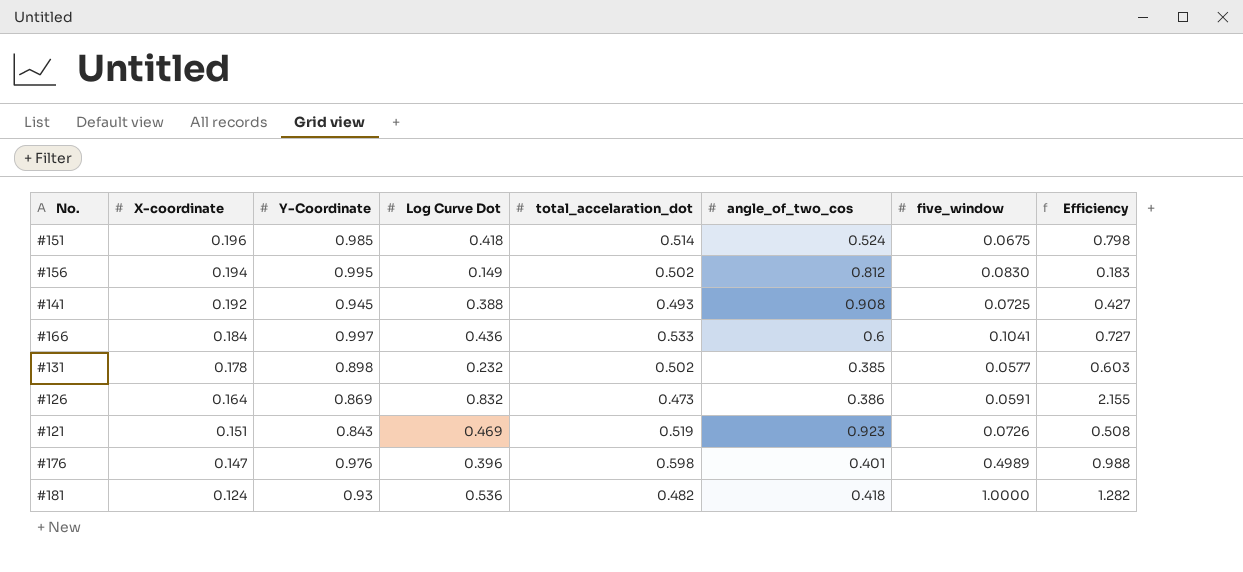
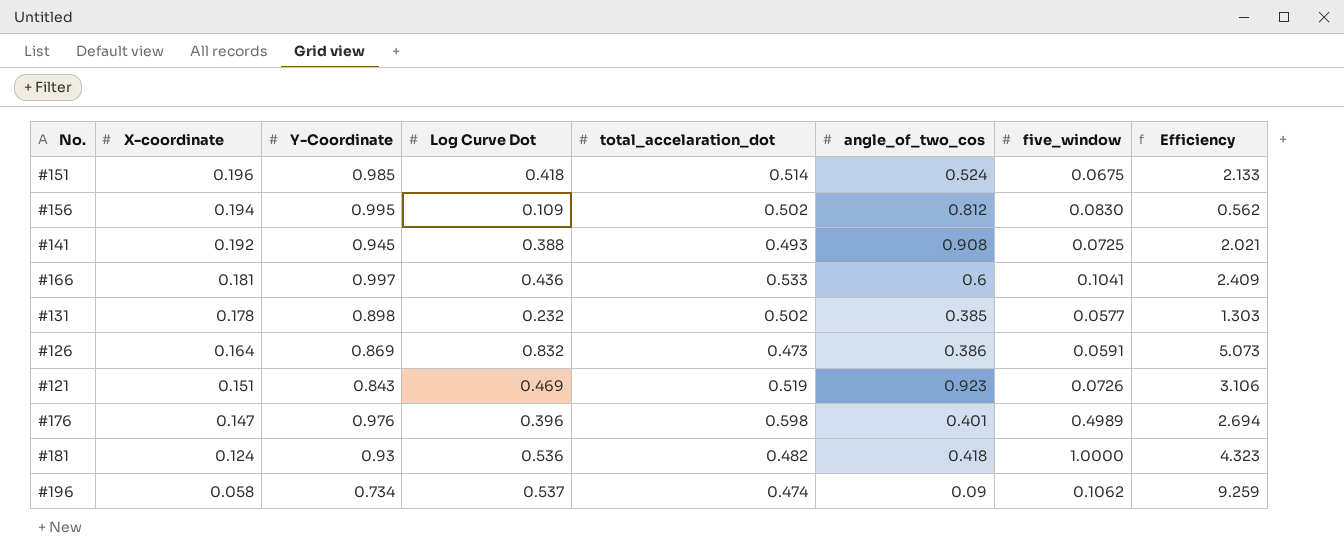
column Efficiency | formula: [Log Curve Dot] / [angle_of_two_cos] -> [Log Curve Dot] / [X-coordinate]
#156 | Log Curve Dot: 0.149 -> 0.109
#166 | X-coordinate: 0.184 -> 0.181
row #196: none -> 0.058 | 0.734 | 0.537 | 0.474 | 0.09 | 0.1062 | 9.259

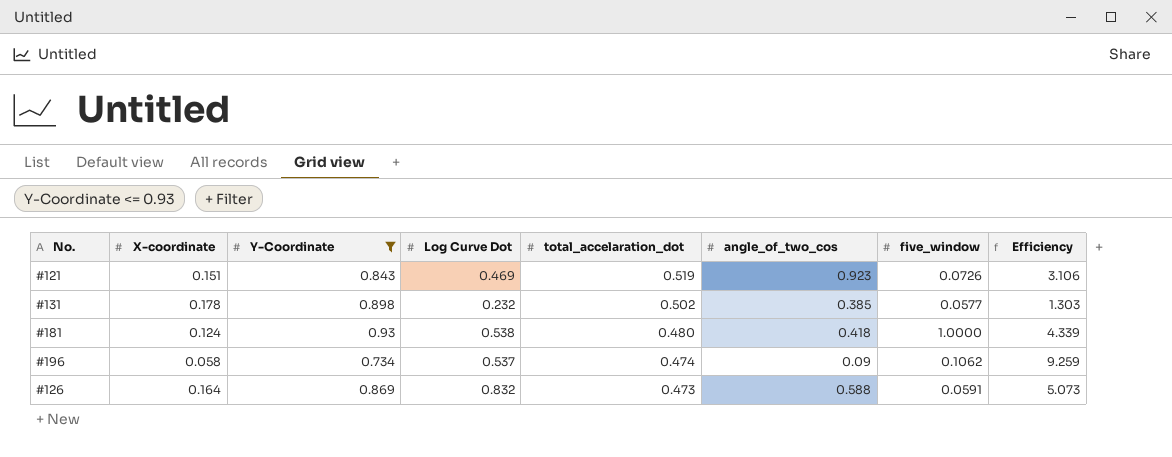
filter: none -> Y-Coordinate <= 0.93
row order: X-coordinate descending -> total_accelaration_dot descending
#181 | Log Curve Dot: 0.536 -> 0.538
#181 | total_accelaration_dot: 0.482 -> 0.480
#181 | Efficiency: 4.323 -> 4.339
#126 | angle_of_two_cos: 0.386 -> 0.588

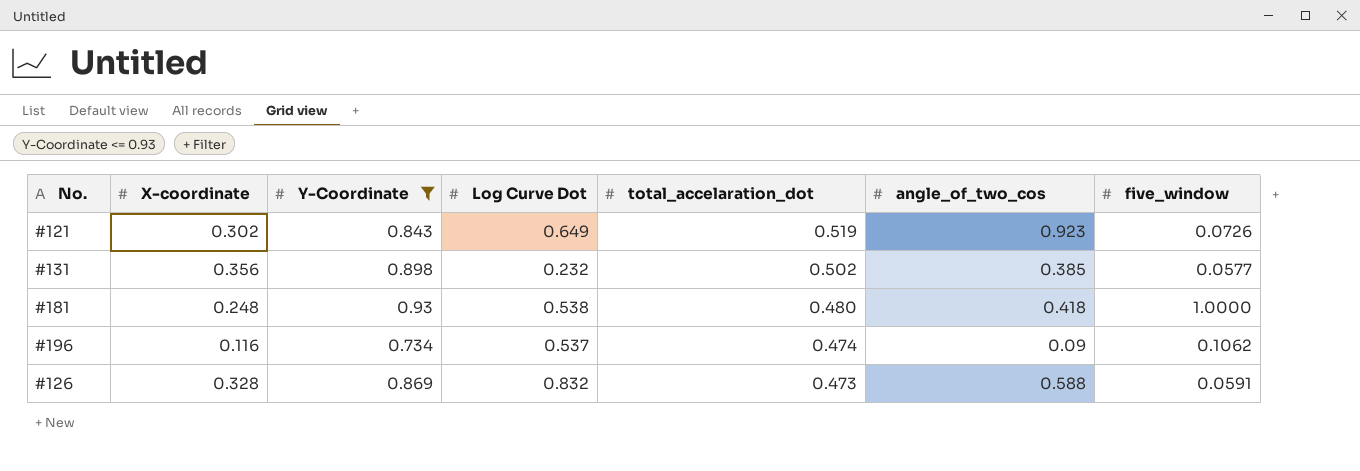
column Efficiency | formula: [Log Curve Dot] / [X-coordinate] -> none
#121 | X-coordinate: 0.151 -> 0.302
#121 | Log Curve Dot: 0.469 -> 0.649
#131 | X-coordinate: 0.178 -> 0.356
#181 | X-coordinate: 0.124 -> 0.248
#196 | X-coordinate: 0.058 -> 0.116
#126 | X-coordinate: 0.164 -> 0.328

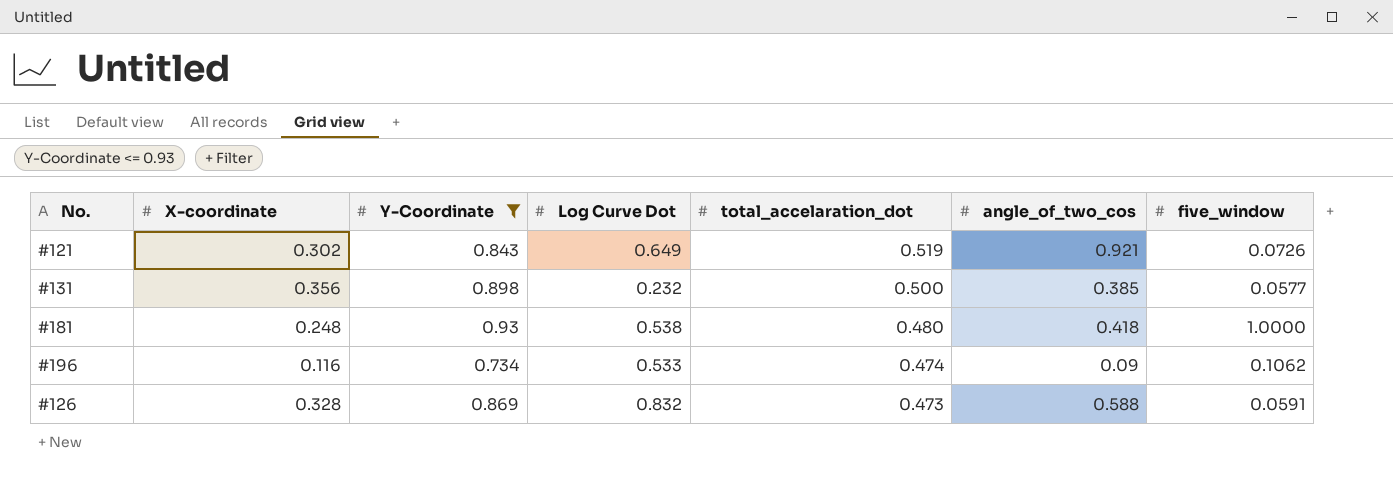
#121 | angle_of_two_cos: 0.923 -> 0.921
#131 | total_accelaration_dot: 0.502 -> 0.500
#196 | Log Curve Dot: 0.537 -> 0.533

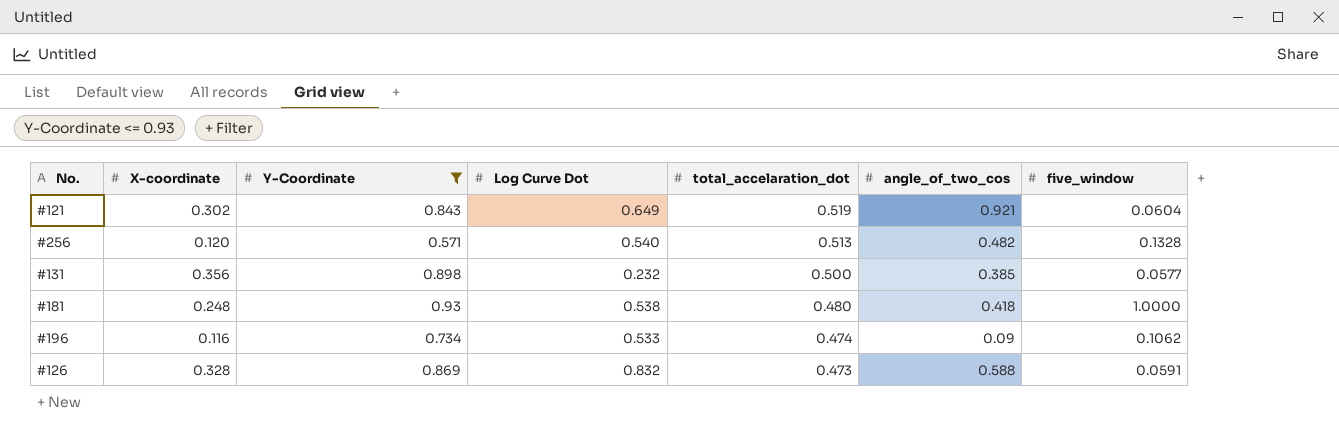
#121 | five_window: 0.0726 -> 0.0604
row #256: none -> 0.120 | 0.571 | 0.540 | 0.513 | 0.482 | 0.1328

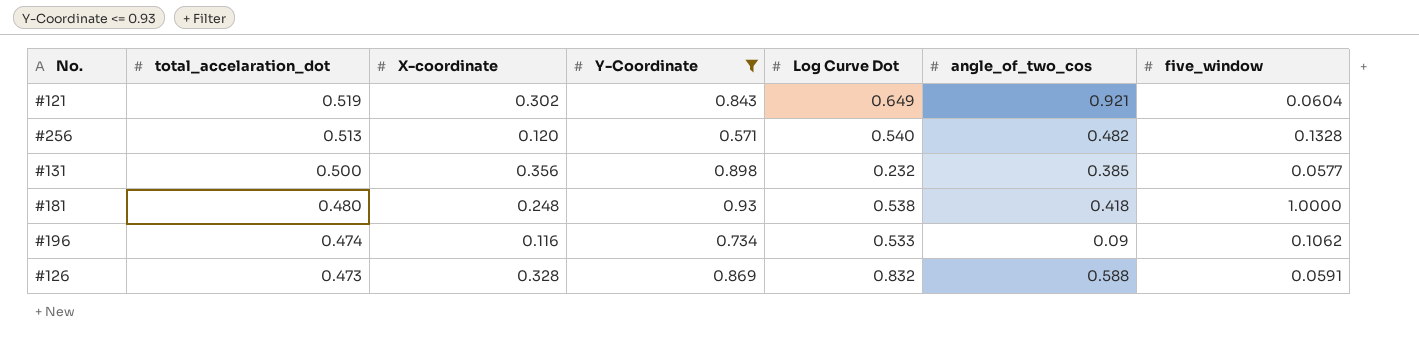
column total_accelaration_dot | position: 5 -> 2

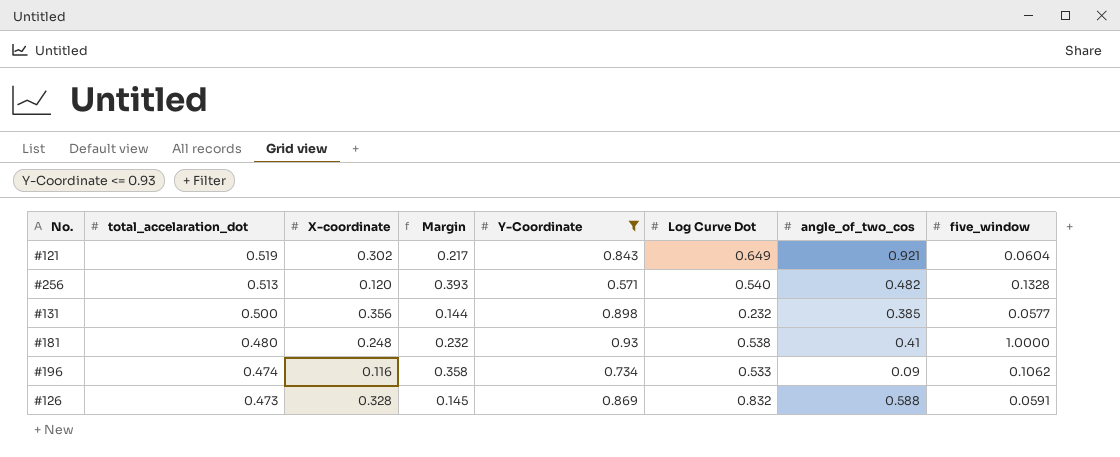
column Margin | formula: none -> [total_accelaration_dot] - [X-coordinate]
#181 | angle_of_two_cos: 0.418 -> 0.41

